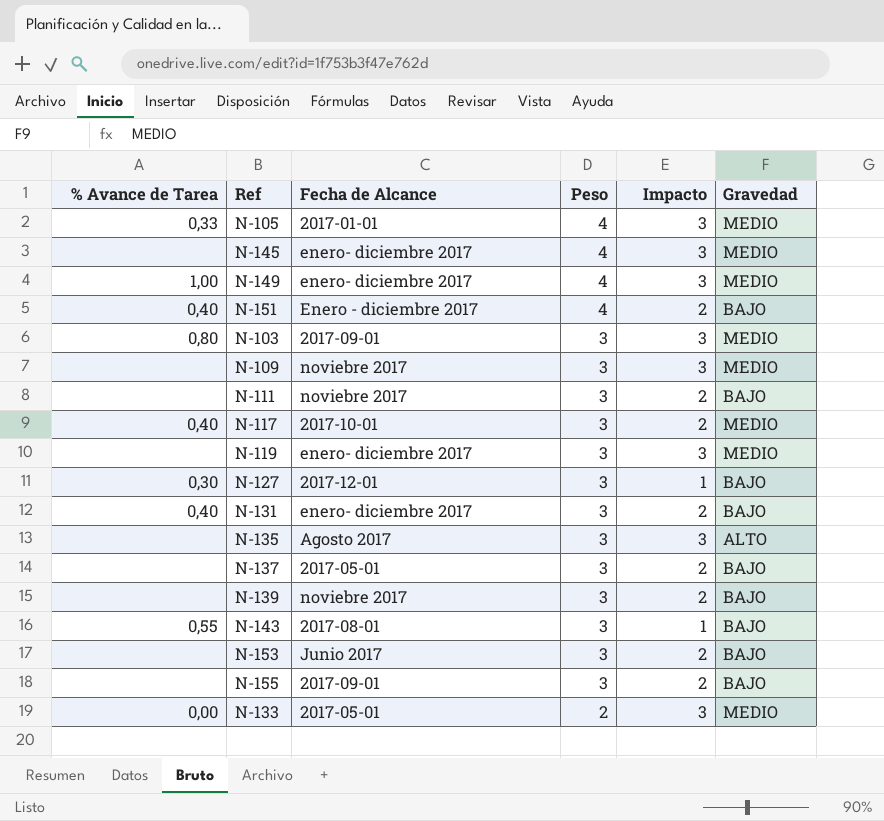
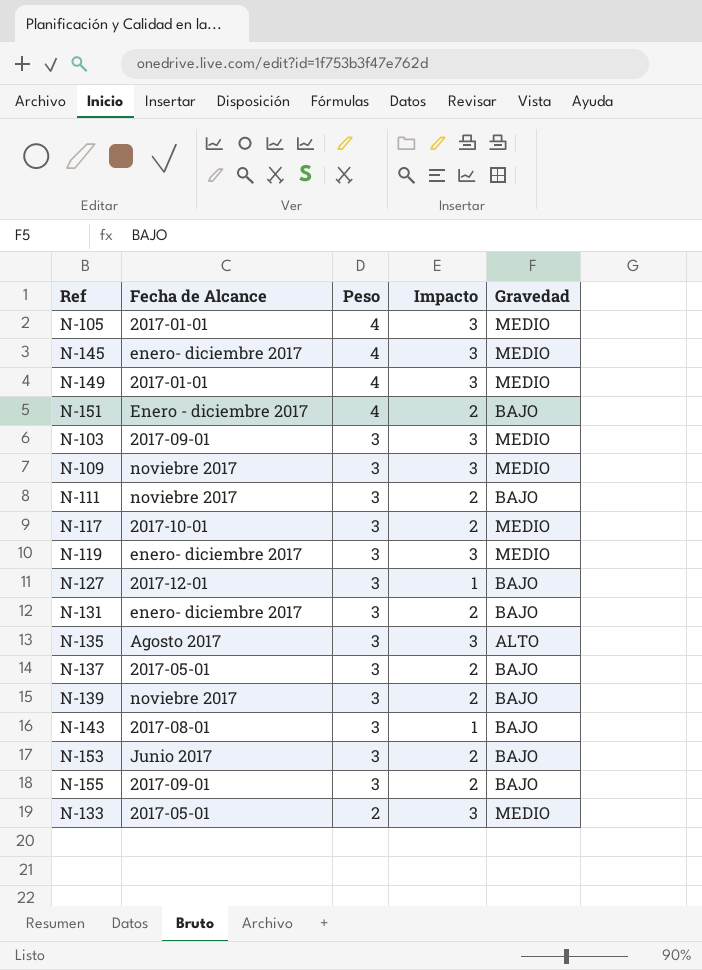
column % Avance de Tarea | position: 1 -> none
N-149 | Fecha de Alcance: enero- diciembre 2017 -> 2017-01-01

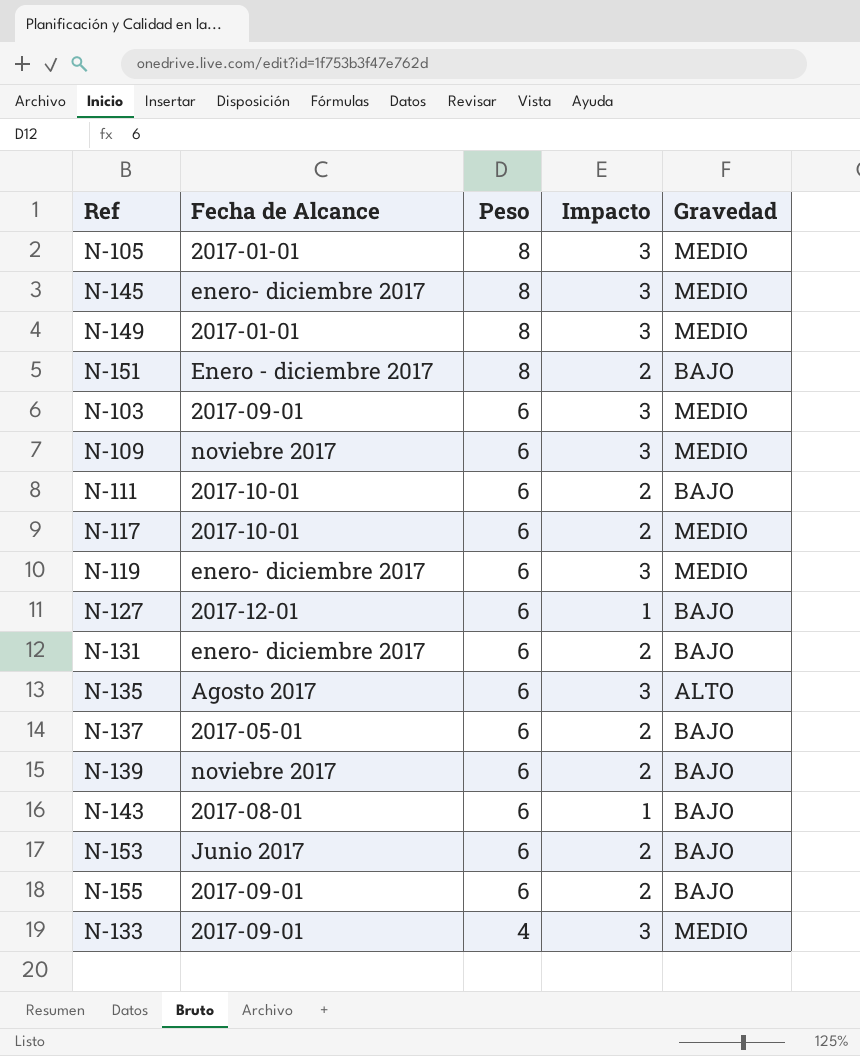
N-105 | Peso: 4 -> 8
N-145 | Peso: 4 -> 8
N-149 | Peso: 4 -> 8
N-151 | Peso: 4 -> 8
N-103 | Peso: 3 -> 6
N-109 | Peso: 3 -> 6
N-111 | Fecha de Alcance: noviebre 2017 -> 2017-10-01
N-111 | Peso: 3 -> 6
N-117 | Peso: 3 -> 6
N-119 | Peso: 3 -> 6
N-127 | Peso: 3 -> 6
N-131 | Peso: 3 -> 6
N-135 | Peso: 3 -> 6
N-137 | Peso: 3 -> 6
N-139 | Peso: 3 -> 6
N-143 | Peso: 3 -> 6
N-153 | Peso: 3 -> 6
N-155 | Peso: 3 -> 6
N-133 | Fecha de Alcance: 2017-05-01 -> 2017-09-01
N-133 | Peso: 2 -> 4

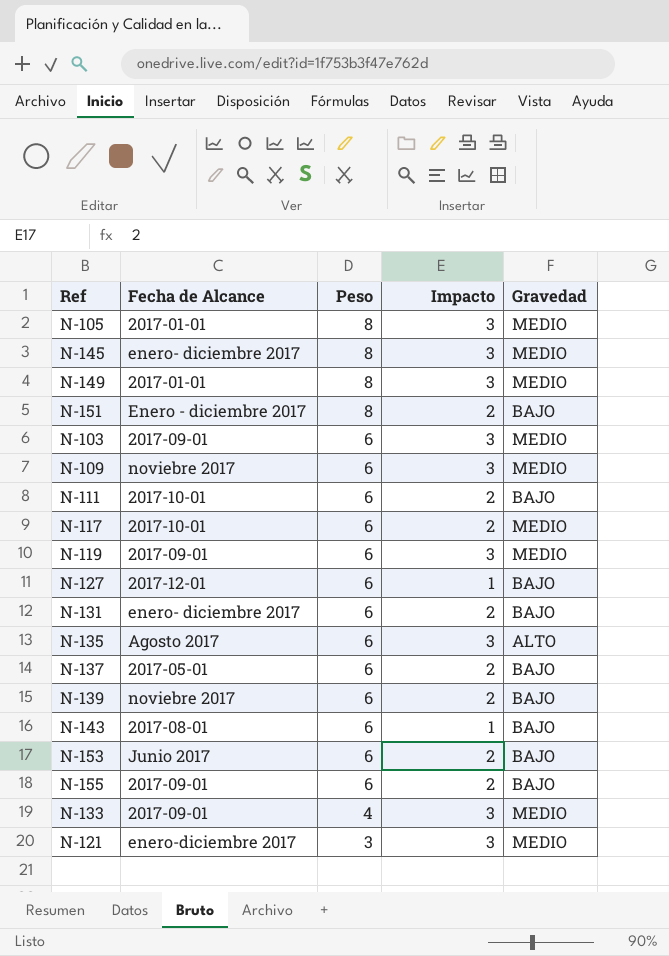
N-119 | Fecha de Alcance: enero- diciembre 2017 -> 2017-09-01
row N-121: none -> enero-diciembre 2017 | 3 | 3 | MEDIO

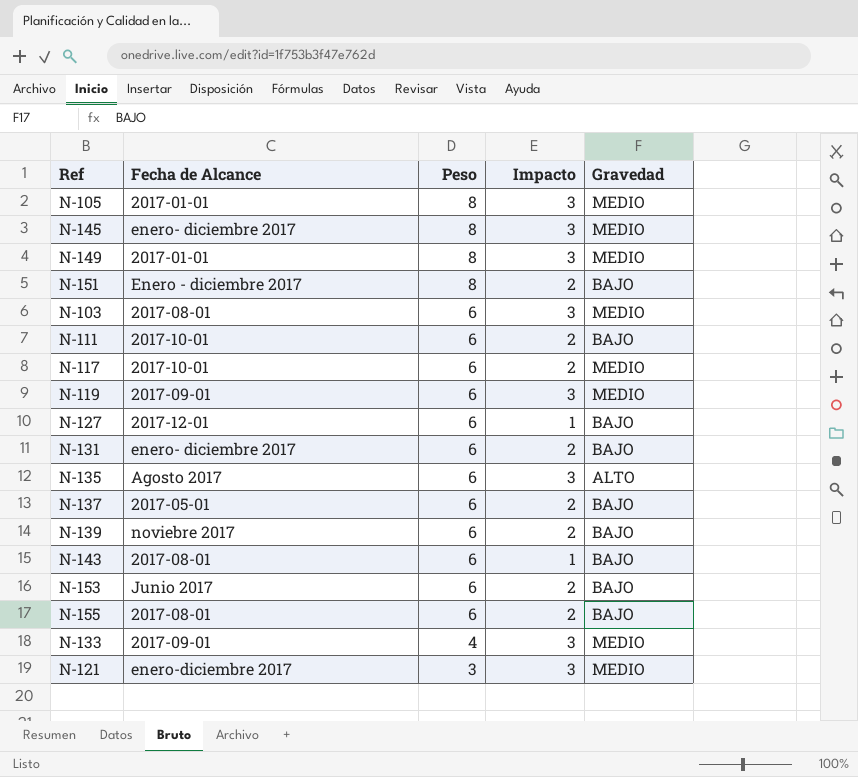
row N-109: noviebre 2017 | 6 | 3 | MEDIO -> none
N-103 | Fecha de Alcance: 2017-09-01 -> 2017-08-01
N-155 | Fecha de Alcance: 2017-09-01 -> 2017-08-01

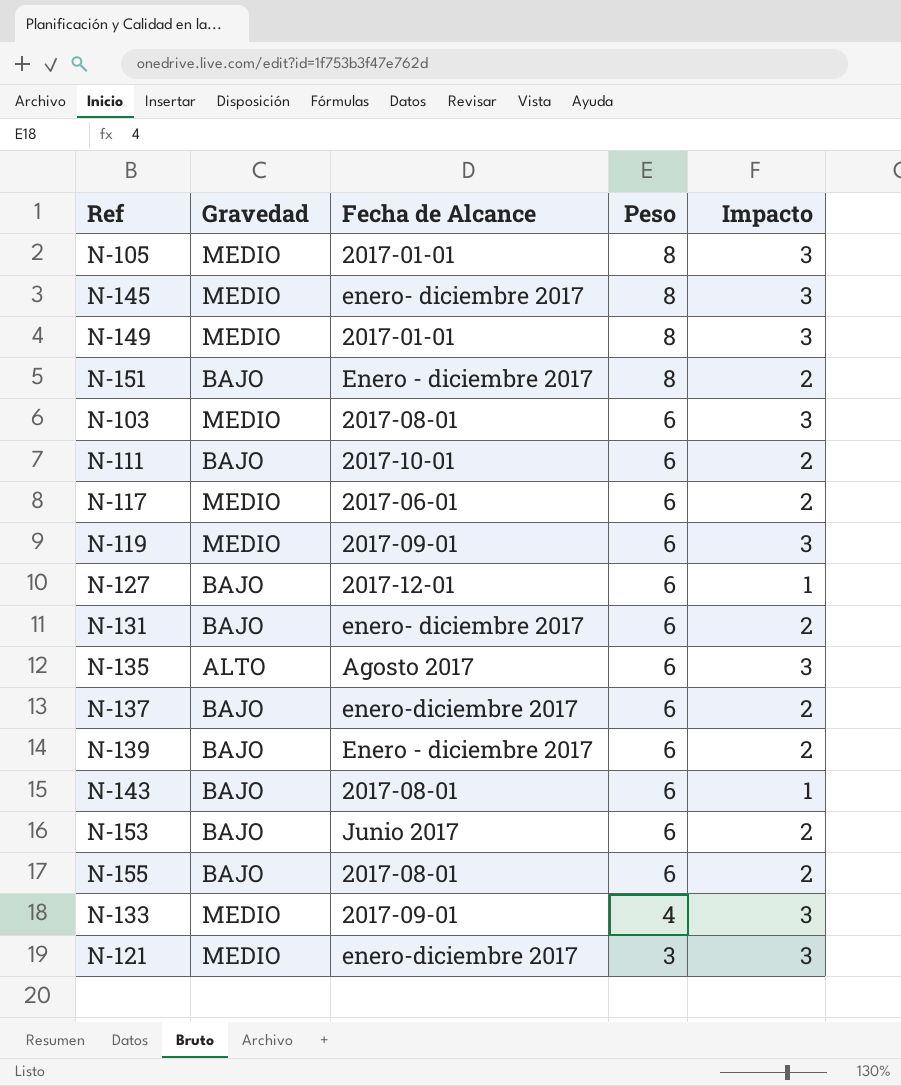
column Gravedad | position: 5 -> 2
N-117 | Fecha de Alcance: 2017-10-01 -> 2017-06-01
N-137 | Fecha de Alcance: 2017-05-01 -> enero-diciembre 2017
N-139 | Fecha de Alcance: noviebre 2017 -> Enero - diciembre 2017

